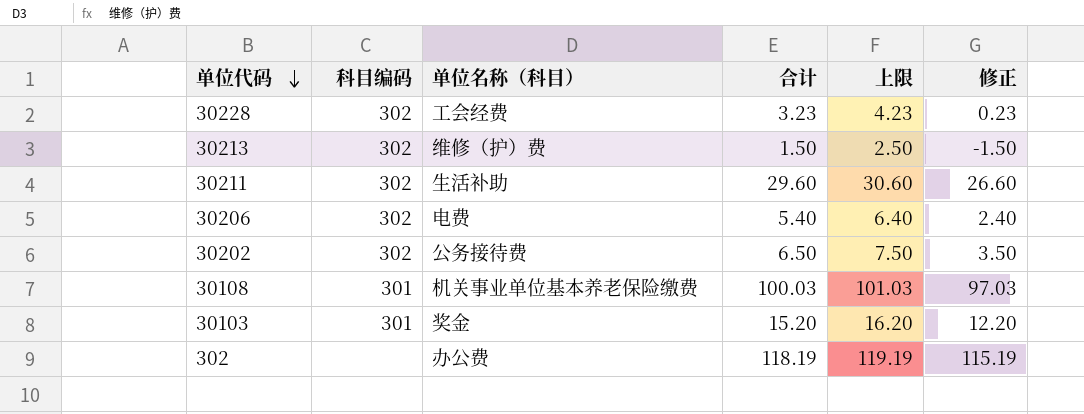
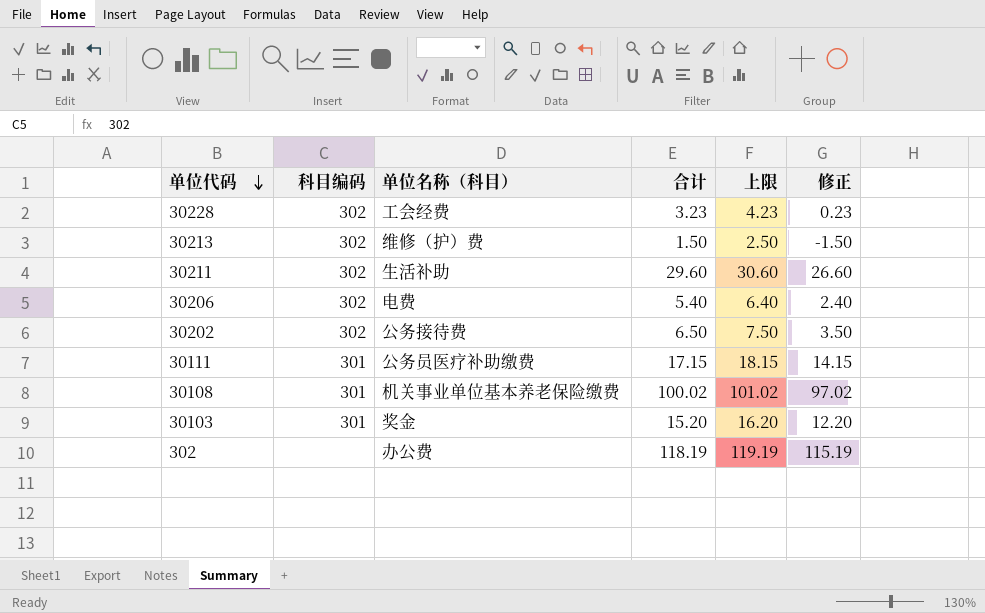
row 30111: none -> 301 | 公务员医疗补助缴费 | 17.15 | 18.15 | 14.15
30108 | 合计: 100.03 -> 100.02
30108 | 上限: 101.03 -> 101.02
30108 | 修正: 97.03 -> 97.02

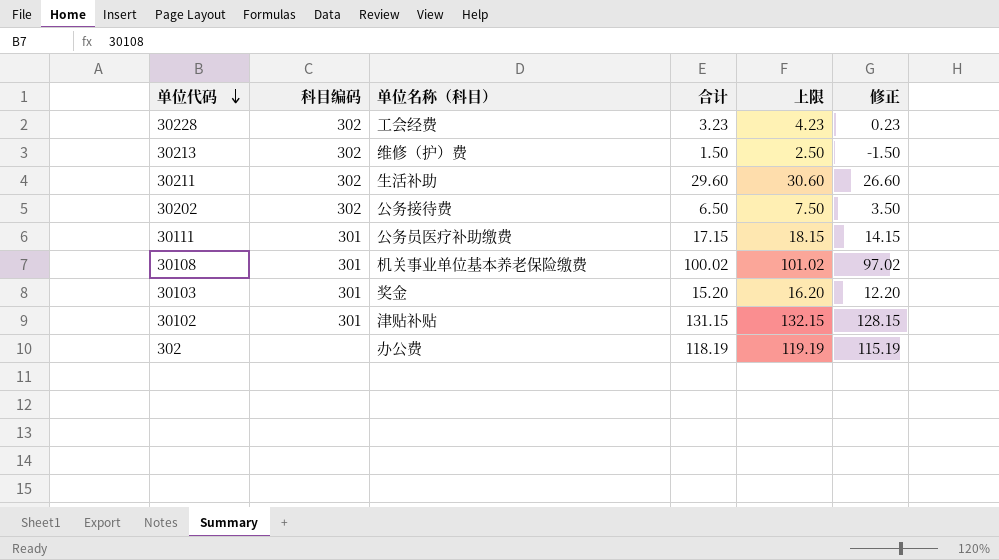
row 30206: 302 | 电费 | 5.40 | 6.40 | 2.40 -> none
row 30102: none -> 301 | 津贴补贴 | 131.15 | 132.15 | 128.15

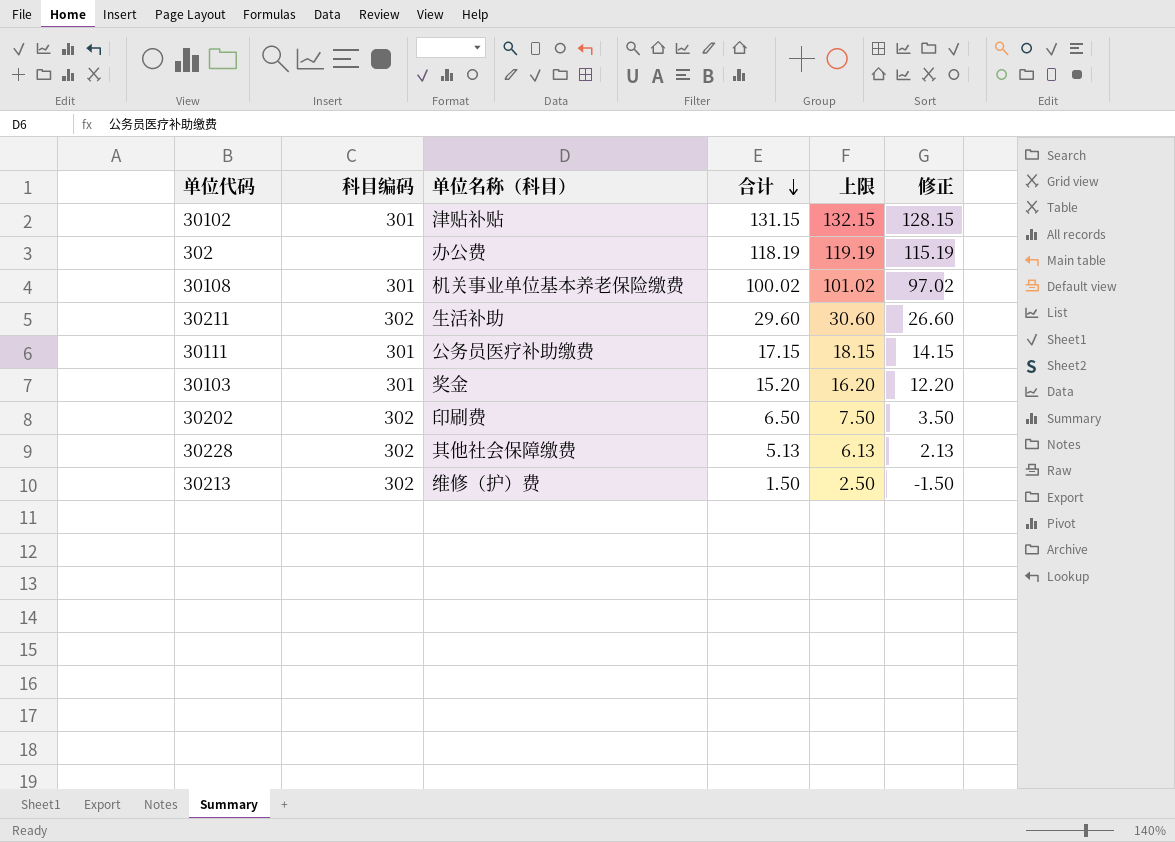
row order: 单位代码 descending -> 合计 descending
30202 | 单位名称（科目）: 公务接待费 -> 印刷费
30228 | 单位名称（科目）: 工会经费 -> 其他社会保障缴费
30228 | 合计: 3.23 -> 5.13
30228 | 上限: 4.23 -> 6.13
30228 | 修正: 0.23 -> 2.13

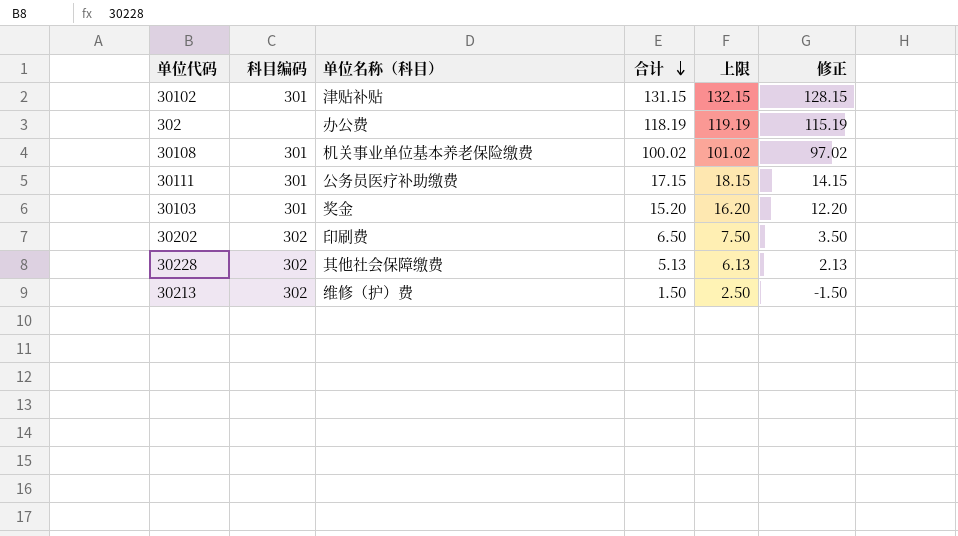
row 30211: 302 | 生活补助 | 29.60 | 30.60 | 26.60 -> none

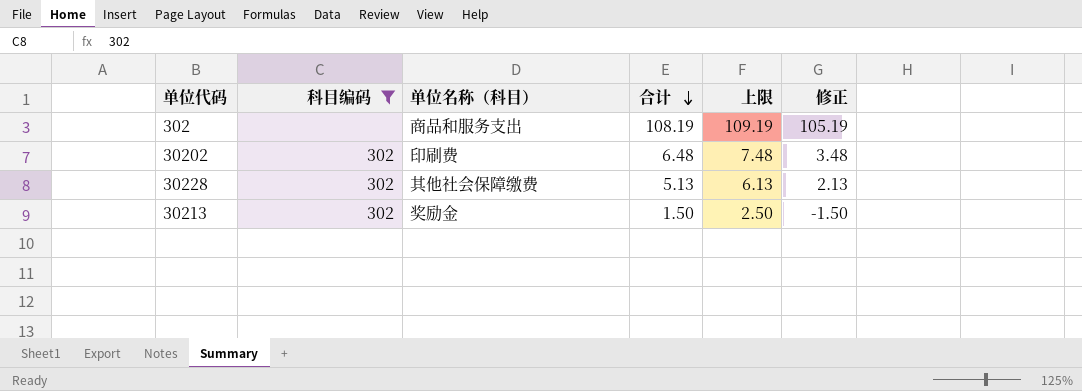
filter: none -> 科目编码 != 301
302 | 单位名称（科目）: 办公费 -> 商品和服务支出
302 | 合计: 118.19 -> 108.19
302 | 上限: 119.19 -> 109.19
302 | 修正: 115.19 -> 105.19
30202 | 合计: 6.50 -> 6.48
30202 | 上限: 7.50 -> 7.48
30202 | 修正: 3.50 -> 3.48
30213 | 单位名称（科目）: 维修（护）费 -> 奖励金

